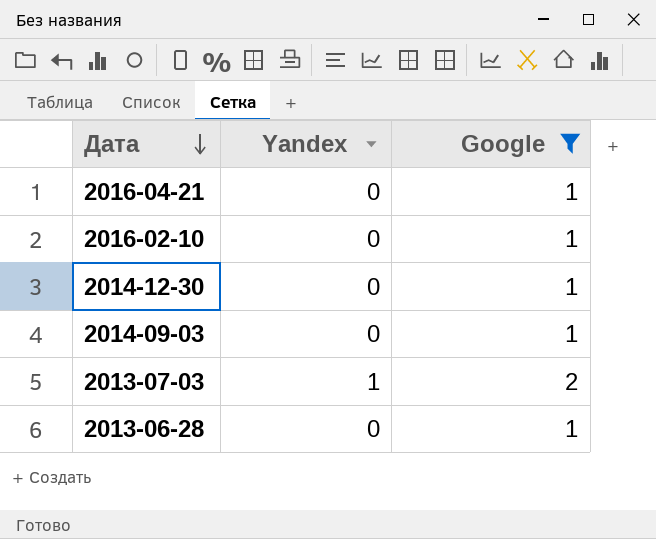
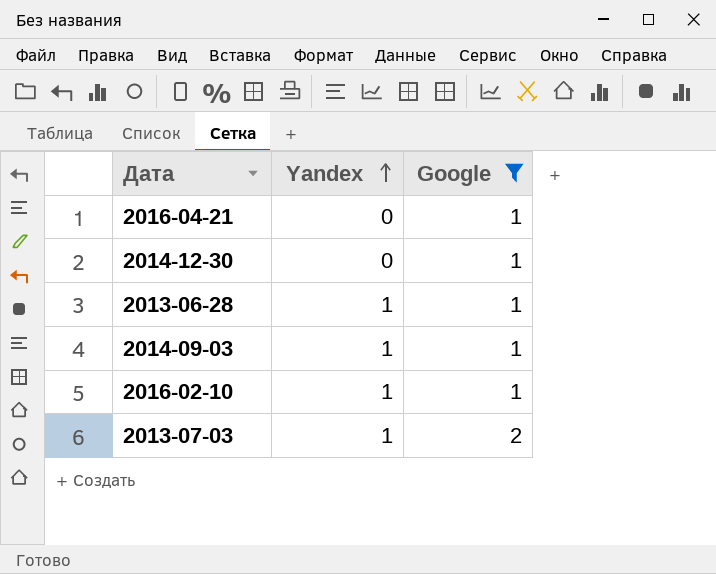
row order: Дата descending -> Yandex ascending
2013-06-28 | Yandex: 0 -> 1
2014-09-03 | Yandex: 0 -> 1
2016-02-10 | Yandex: 0 -> 1

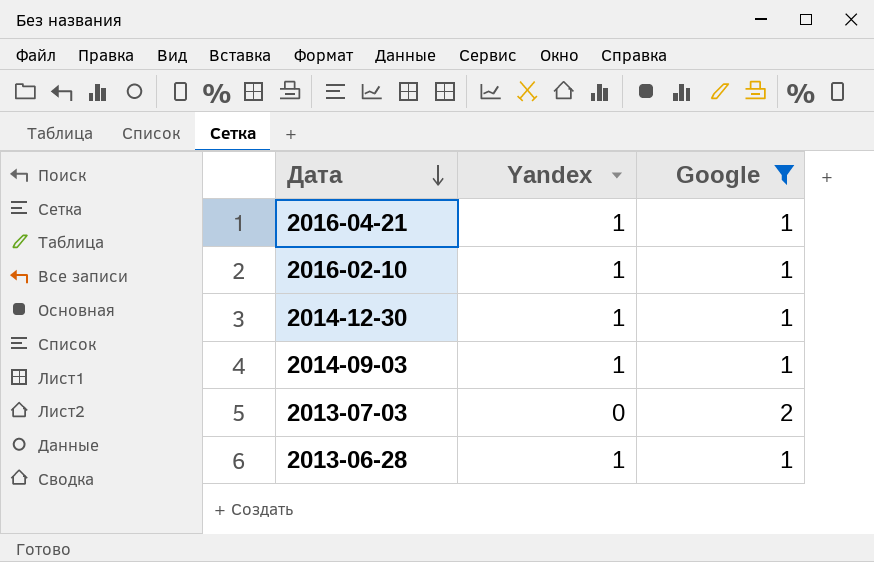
row order: Yandex ascending -> Дата descending
2016-04-21 | Yandex: 0 -> 1
2014-12-30 | Yandex: 0 -> 1
2013-07-03 | Yandex: 1 -> 0

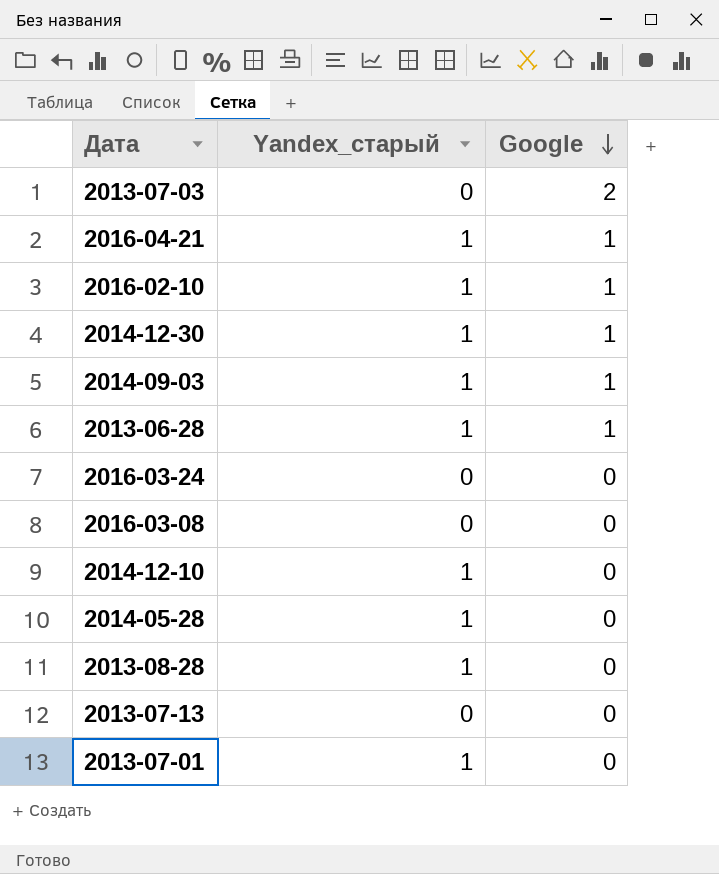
filter: Google != 0 -> none
row order: Дата descending -> Google descending
column name: Yandex -> Yandex_старый

